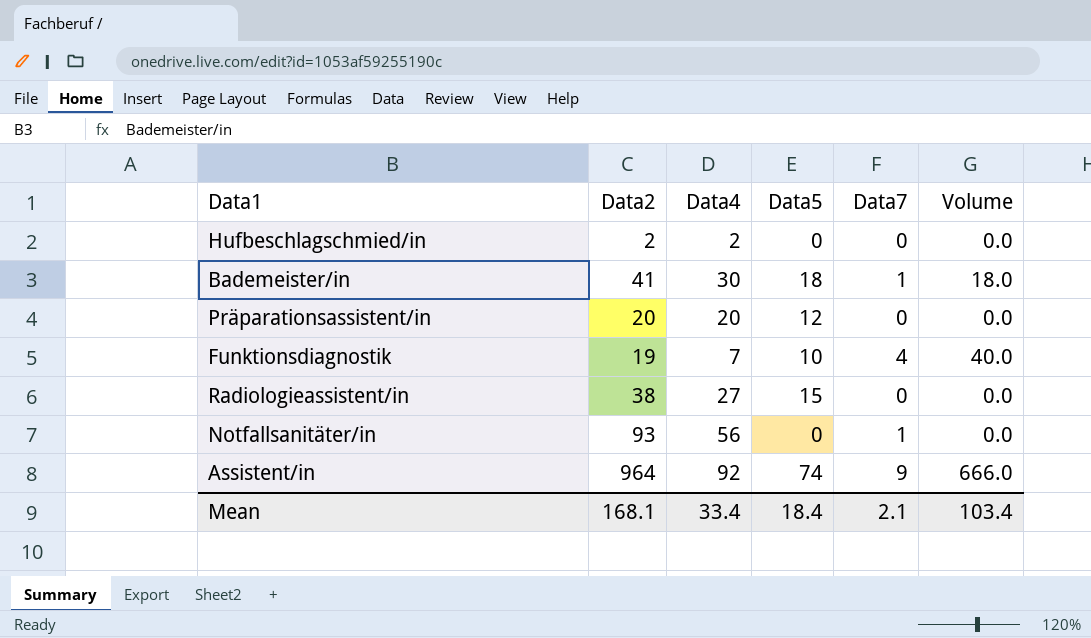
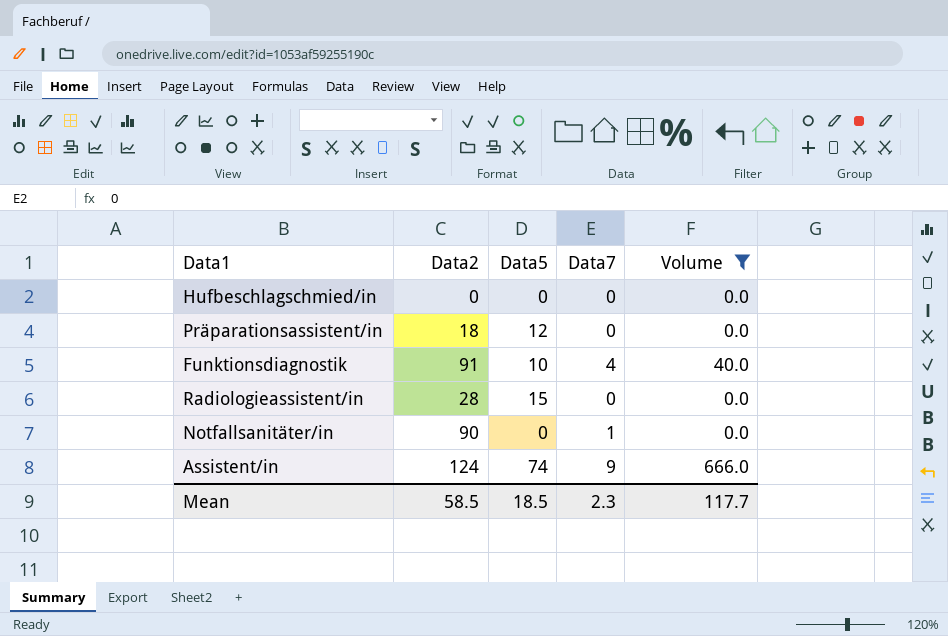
filter: none -> Volume != 18.0
column Data4 | position: 3 -> none
Hufbeschlagschmied/in | Data2: 2 -> 0
Präparationsassistent/in | Data2: 20 -> 18
Funktionsdiagnostik | Data2: 19 -> 91
Radiologieassistent/in | Data2: 38 -> 28
Notfallsanitäter/in | Data2: 93 -> 90
Assistent/in | Data2: 964 -> 124
Mean | Data2: 168.1 -> 58.5
Mean | Data5: 18.4 -> 18.5
Mean | Data7: 2.1 -> 2.3
Mean | Volume: 103.4 -> 117.7

